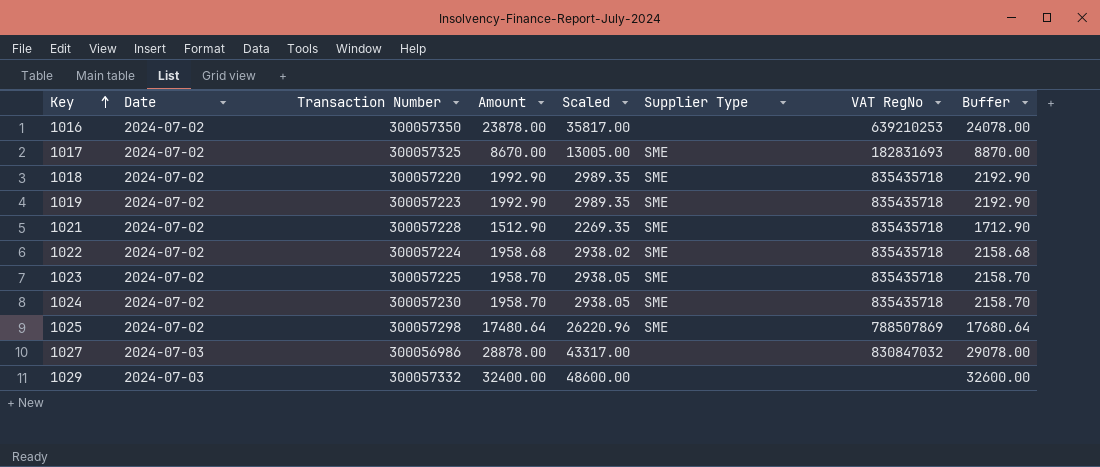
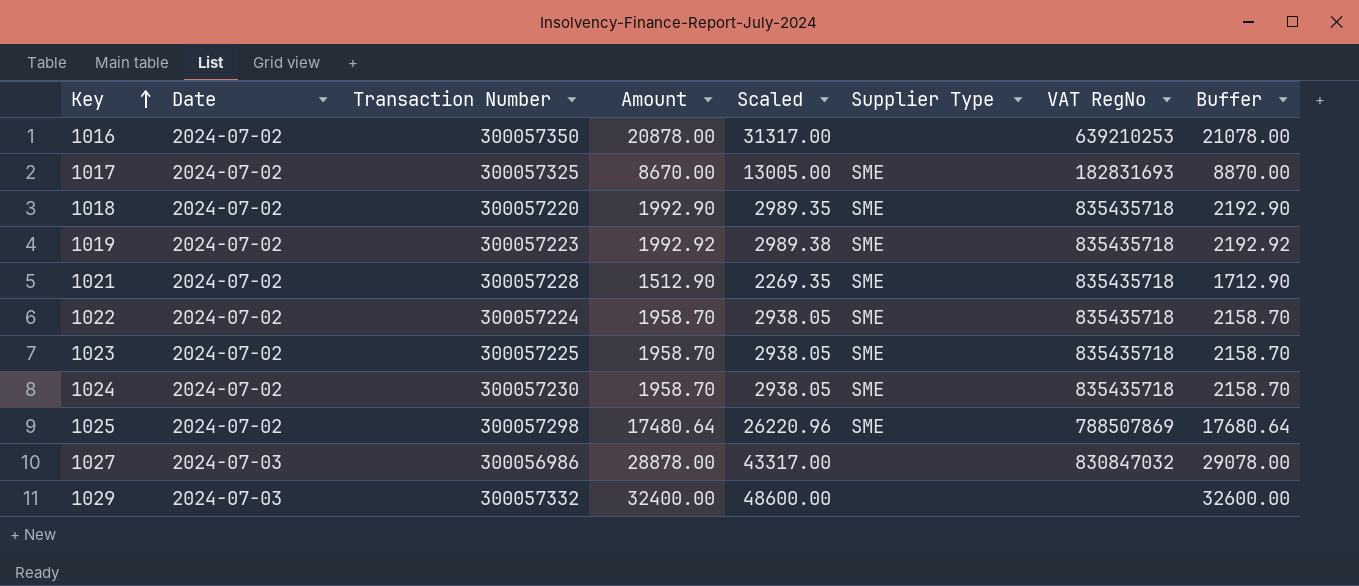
1016 | Amount: 23878.00 -> 20878.00
1016 | Scaled: 35817.00 -> 31317.00
1016 | Buffer: 24078.00 -> 21078.00
1019 | Amount: 1992.90 -> 1992.92
1019 | Scaled: 2989.35 -> 2989.38
1019 | Buffer: 2192.90 -> 2192.92
1022 | Amount: 1958.68 -> 1958.70
1022 | Scaled: 2938.02 -> 2938.05
1022 | Buffer: 2158.68 -> 2158.70

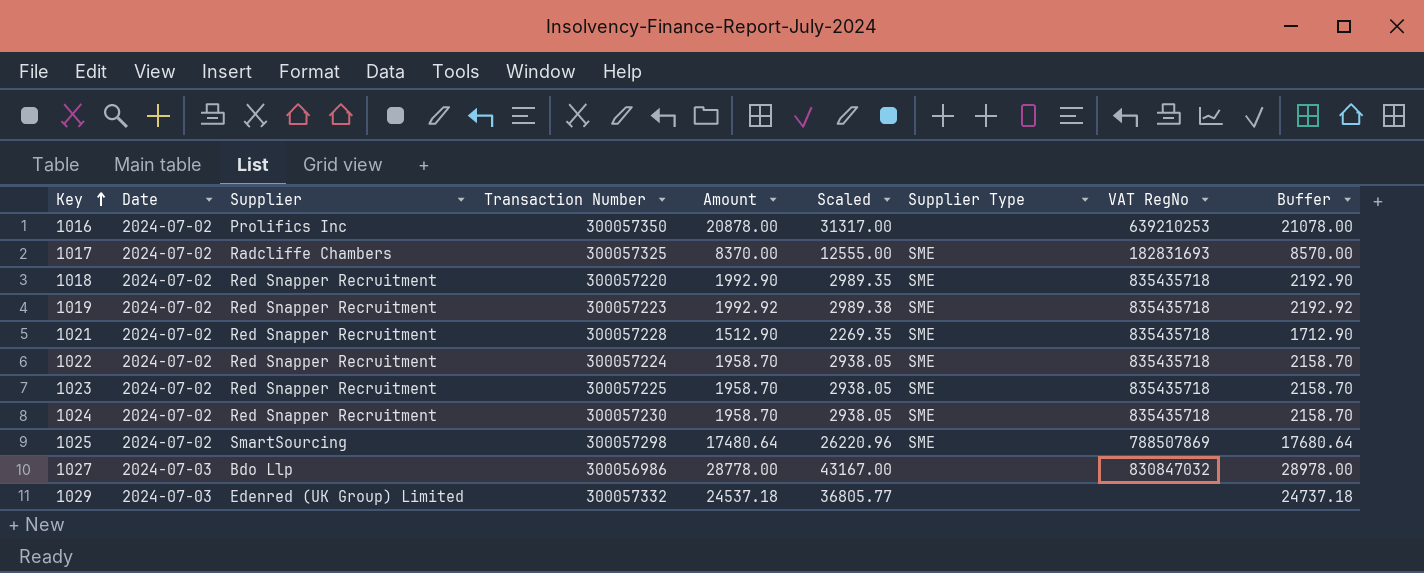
column Supplier | position: none -> 3
1017 | Amount: 8670.00 -> 8370.00
1017 | Scaled: 13005.00 -> 12555.00
1017 | Buffer: 8870.00 -> 8570.00
1027 | Amount: 28878.00 -> 28778.00
1027 | Scaled: 43317.00 -> 43167.00
1027 | Buffer: 29078.00 -> 28978.00
1029 | Amount: 32400.00 -> 24537.18
1029 | Scaled: 48600.00 -> 36805.77
1029 | Buffer: 32600.00 -> 24737.18

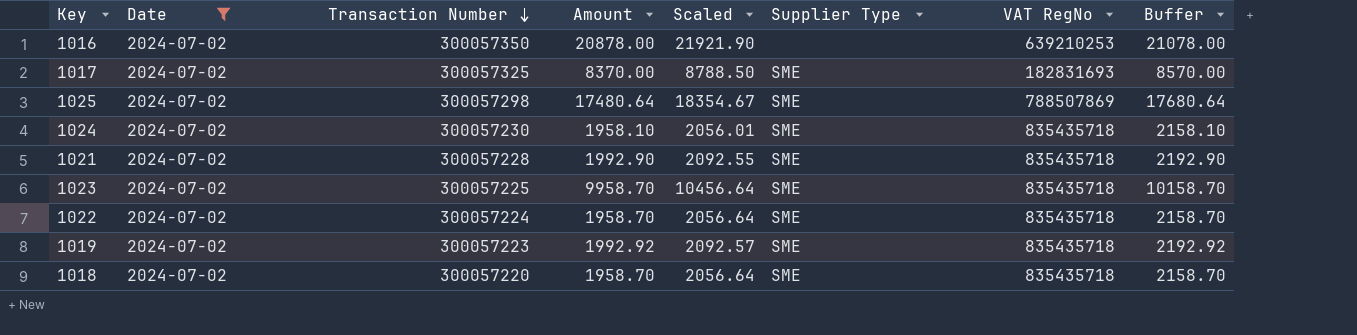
filter: none -> Date = 2024-07-02
row order: Key ascending -> Transaction Number descending
column Supplier | position: 3 -> none
column Scaled | formula: [Amount] * 1.5 -> [Amount] * 1.05
1024 | Amount: 1958.70 -> 1958.10
1024 | Buffer: 2158.70 -> 2158.10
1021 | Amount: 1512.90 -> 1992.90
1021 | Buffer: 1712.90 -> 2192.90
1023 | Amount: 1958.70 -> 9958.70
1023 | Buffer: 2158.70 -> 10158.70
1018 | Amount: 1992.90 -> 1958.70
1018 | Buffer: 2192.90 -> 2158.70

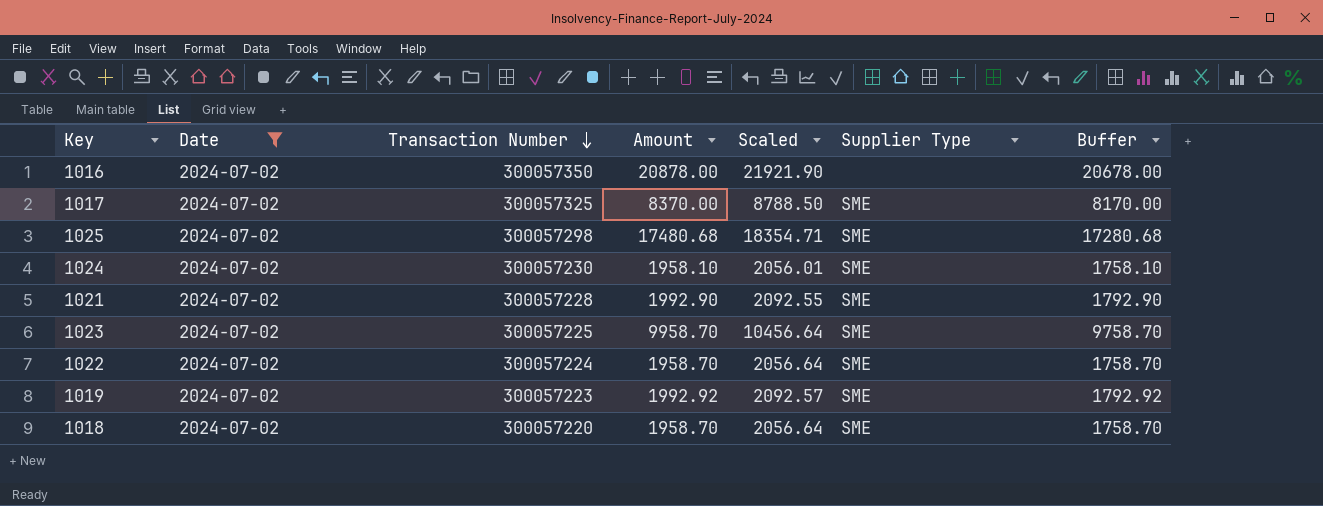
column VAT RegNo | position: 7 -> none
column Buffer | formula: [Amount] + 200 -> [Amount] - 200
1025 | Amount: 17480.64 -> 17480.68
1025 | Scaled: 18354.67 -> 18354.71

